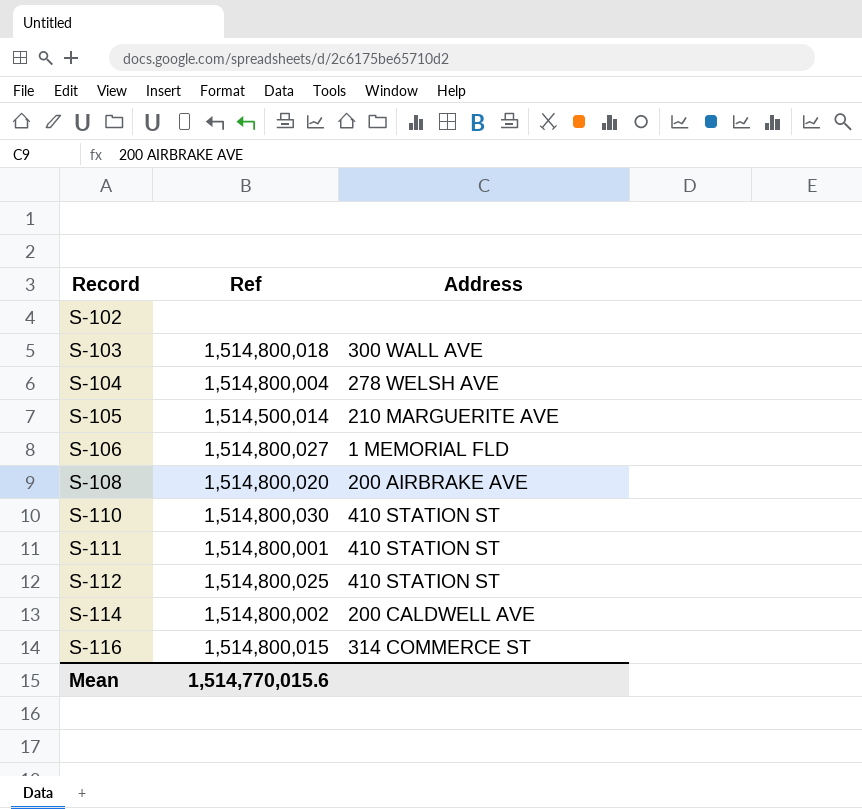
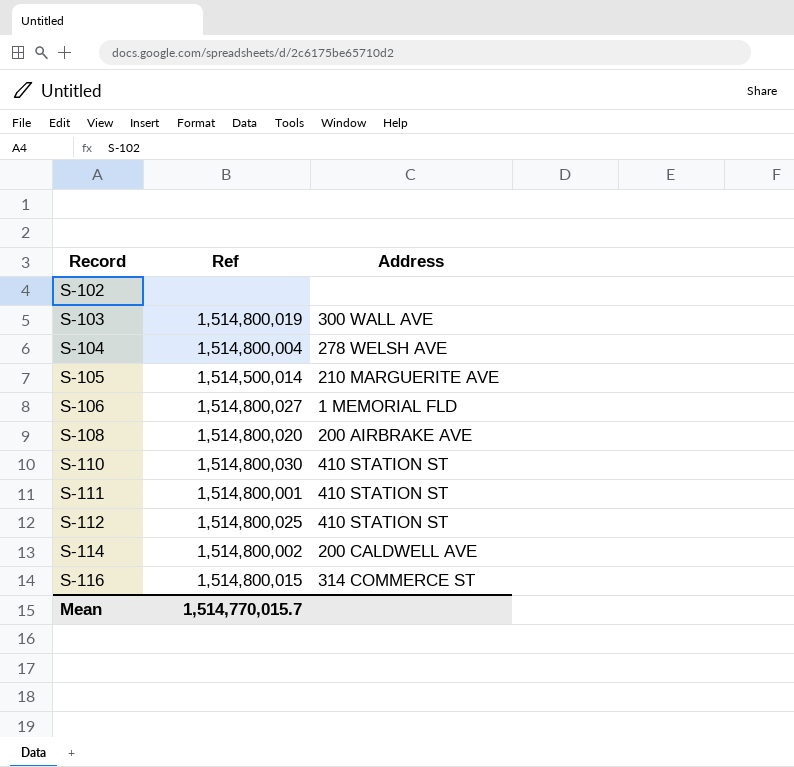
S-103 | Ref: 1,514,800,018 -> 1,514,800,019
Mean | Ref: 1,514,770,015.6 -> 1,514,770,015.7

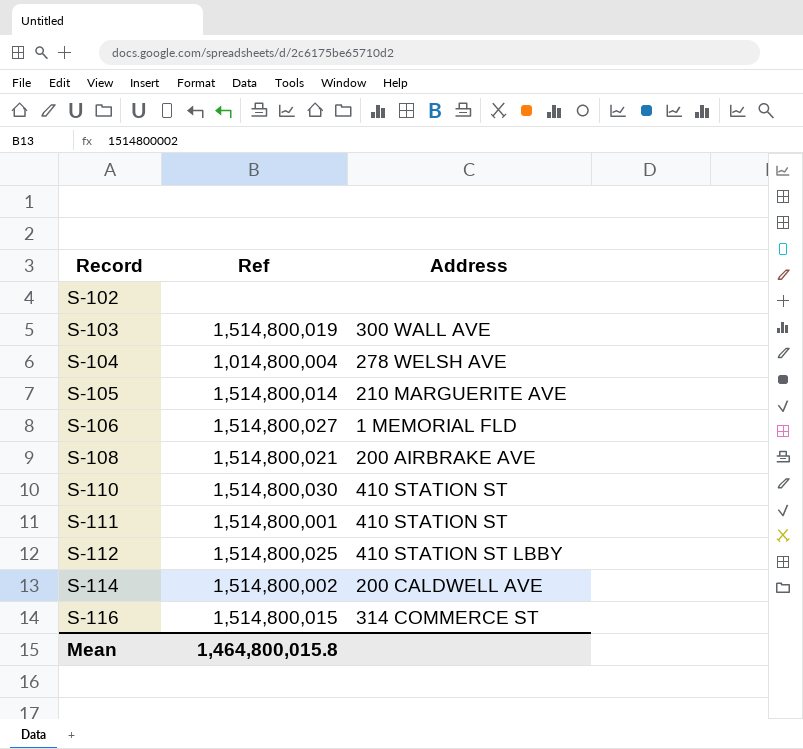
S-104 | Ref: 1,514,800,004 -> 1,014,800,004
S-105 | Ref: 1,514,500,014 -> 1,514,800,014
S-108 | Ref: 1,514,800,020 -> 1,514,800,021
S-112 | Address: 410 STATION ST -> 410 STATION ST LBBY
Mean | Ref: 1,514,770,015.7 -> 1,464,800,015.8

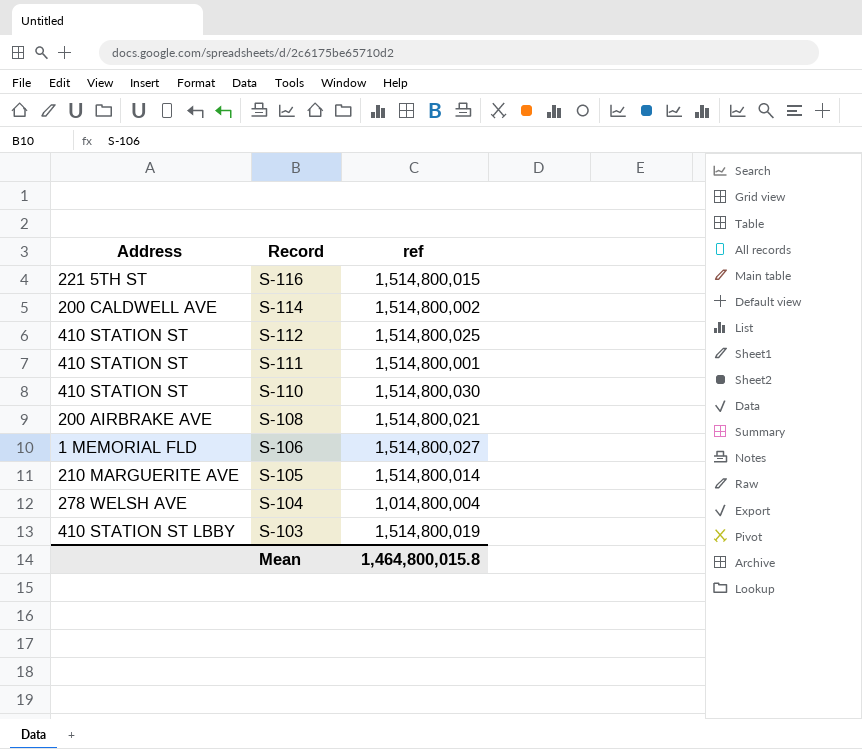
row order: Record ascending -> Record descending
column Address | position: 3 -> 1
column name: Ref -> ref
row S-102: none | none -> none
S-116 | Address: 314 COMMERCE ST -> 221 5TH ST
S-112 | Address: 410 STATION ST LBBY -> 410 STATION ST
S-103 | Address: 300 WALL AVE -> 410 STATION ST LBBY

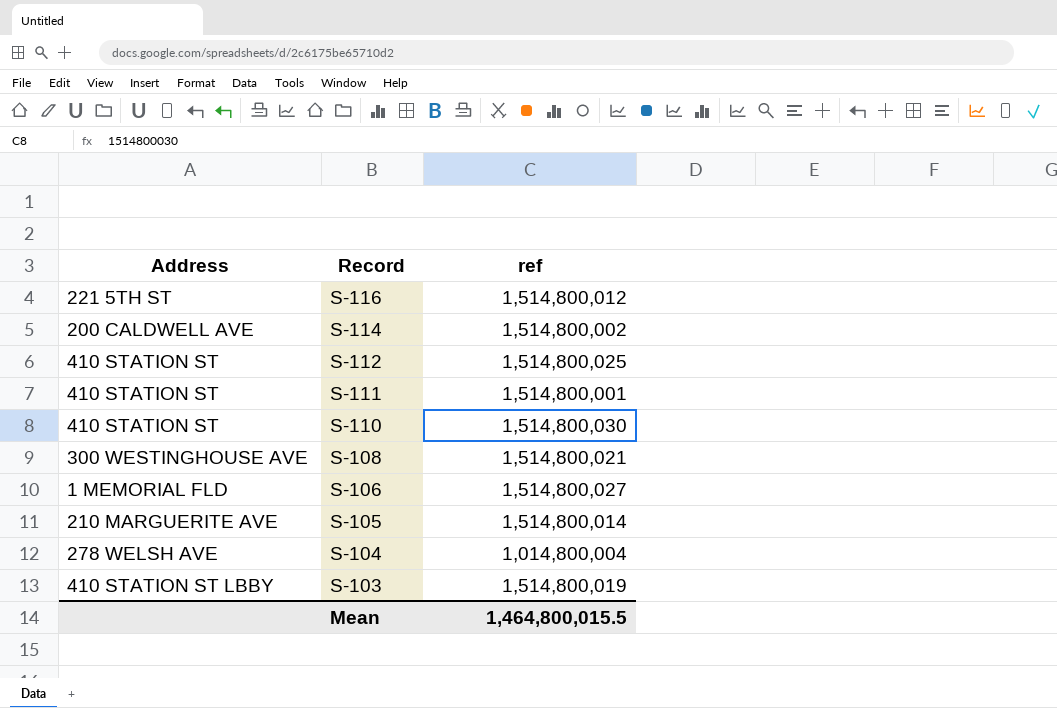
S-116 | ref: 1,514,800,015 -> 1,514,800,012
S-108 | Address: 200 AIRBRAKE AVE -> 300 WESTINGHOUSE AVE
Mean | ref: 1,464,800,015.8 -> 1,464,800,015.5

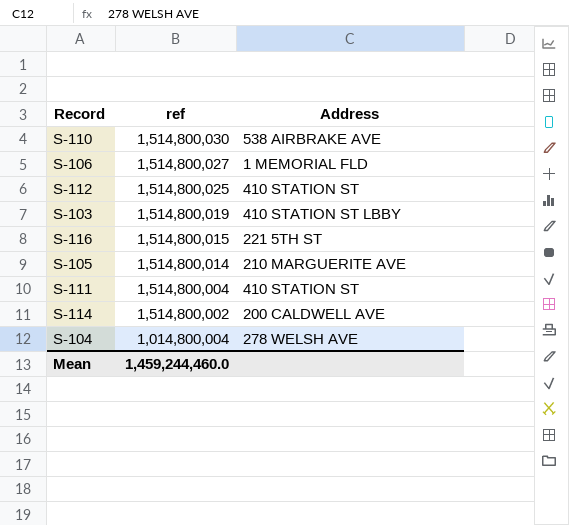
row order: Record descending -> ref descending
column Address | position: 1 -> 3
row S-108: 300 WESTINGHOUSE AVE | 1,514,800,021 -> none
S-110 | Address: 410 STATION ST -> 538 AIRBRAKE AVE
S-116 | ref: 1,514,800,012 -> 1,514,800,015
S-111 | ref: 1,514,800,001 -> 1,514,800,004
Mean | ref: 1,464,800,015.5 -> 1,459,244,460.0

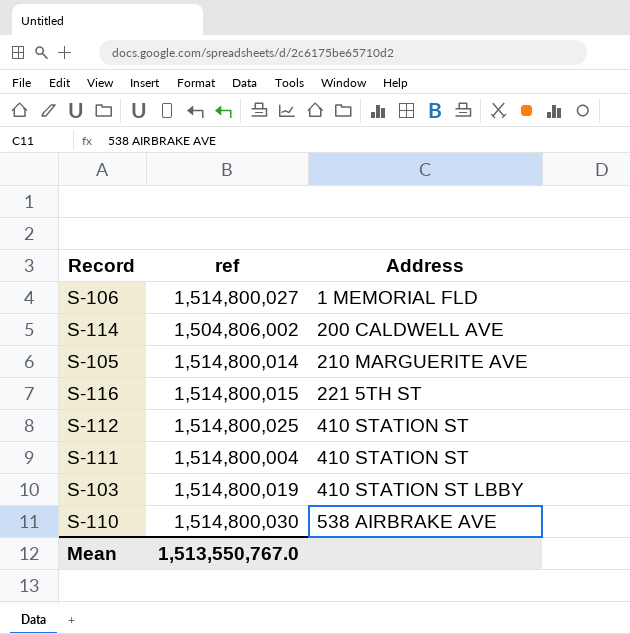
row order: ref descending -> Address ascending
row S-104: 1,014,800,004 | 278 WELSH AVE -> none
S-114 | ref: 1,514,800,002 -> 1,504,806,002
Mean | ref: 1,459,244,460.0 -> 1,513,550,767.0

